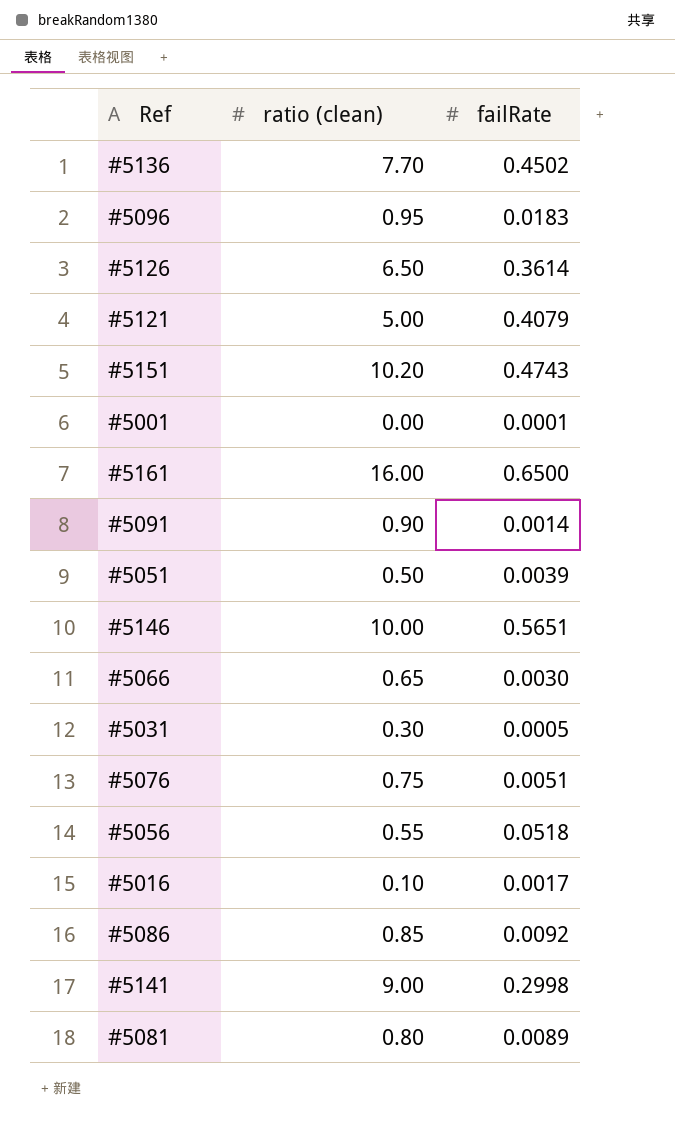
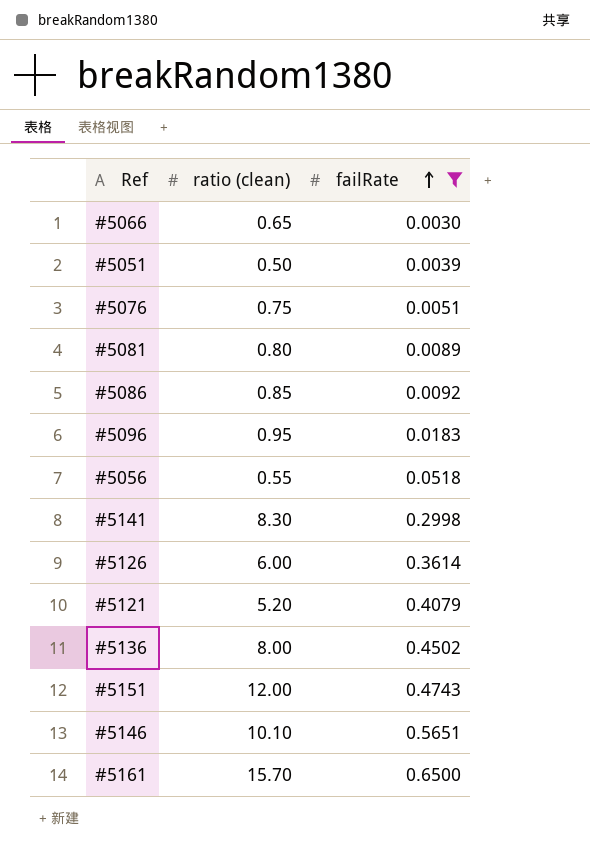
filter: none -> failRate >= 0.0030
row order: none -> failRate ascending
#5141 | ratio (clean): 9.00 -> 8.30
#5126 | ratio (clean): 6.50 -> 6.00
#5121 | ratio (clean): 5.00 -> 5.20
#5136 | ratio (clean): 7.70 -> 8.00
#5151 | ratio (clean): 10.20 -> 12.00
#5146 | ratio (clean): 10.00 -> 10.10
#5161 | ratio (clean): 16.00 -> 15.70

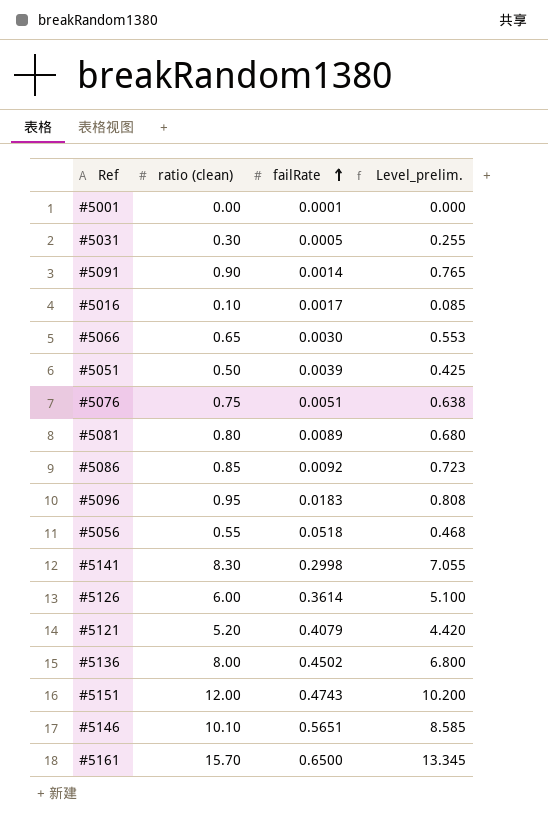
filter: failRate >= 0.0030 -> none
column Level_prelim. | formula: none -> [ratio (clean)] * 0.85

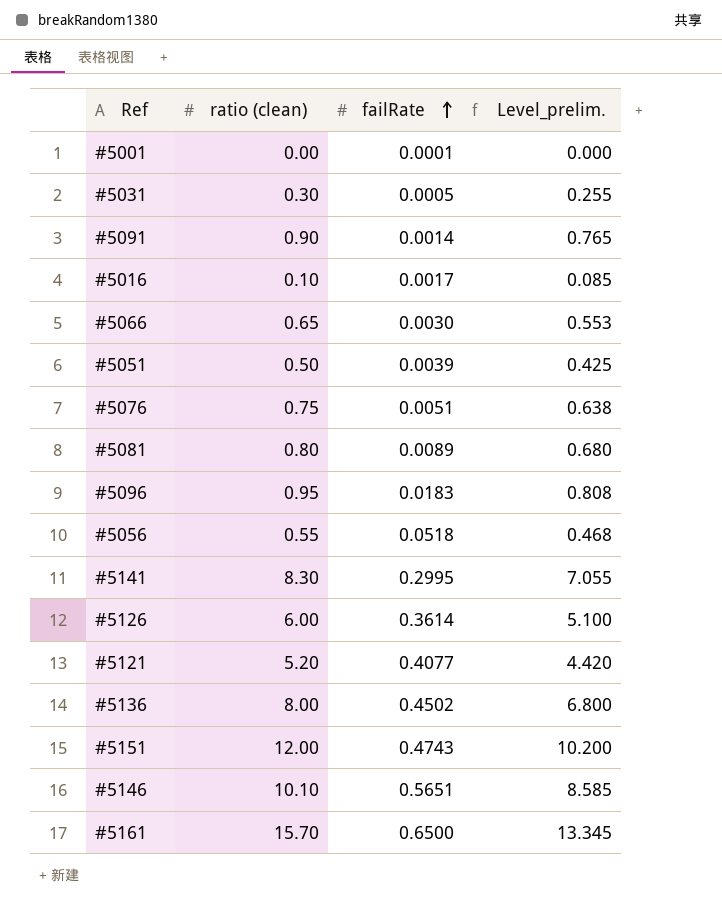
row #5086: 0.85 | 0.0092 | 0.723 -> none
#5141 | failRate: 0.2998 -> 0.2995
#5121 | failRate: 0.4079 -> 0.4077

